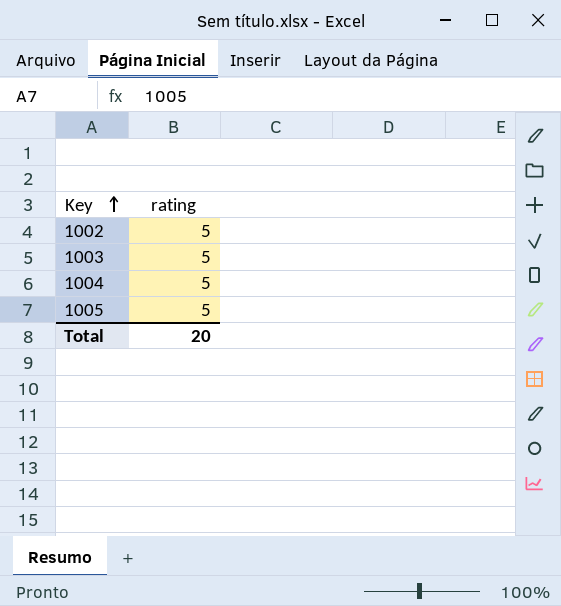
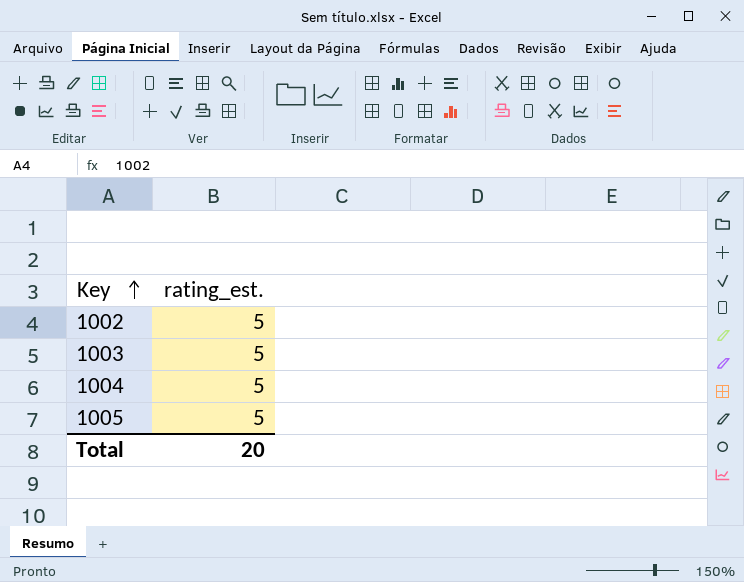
column name: rating -> rating_est.

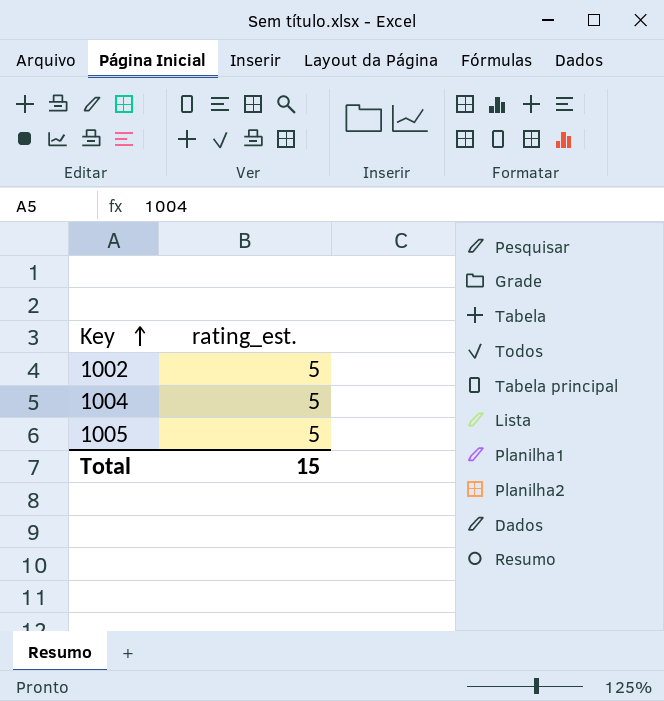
row 1003: 5 -> none
Total | rating_est.: 20 -> 15

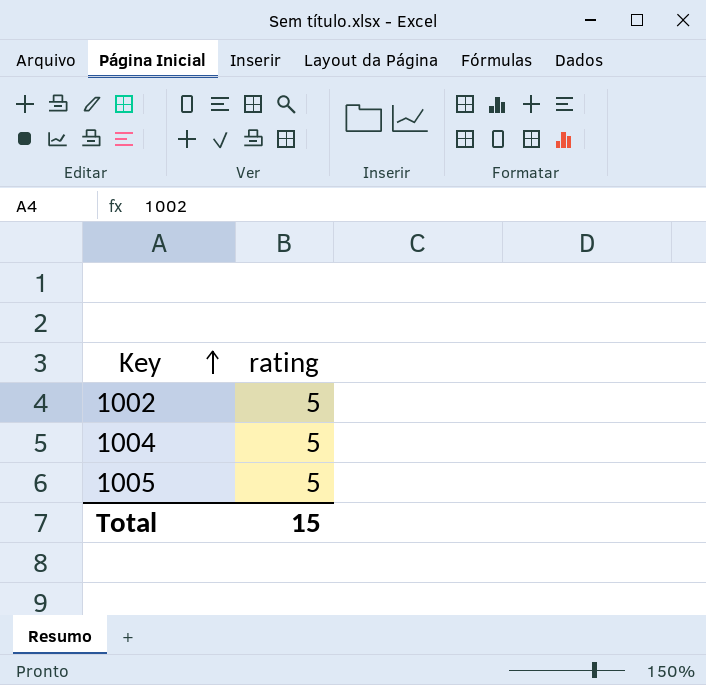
column name: rating_est. -> rating

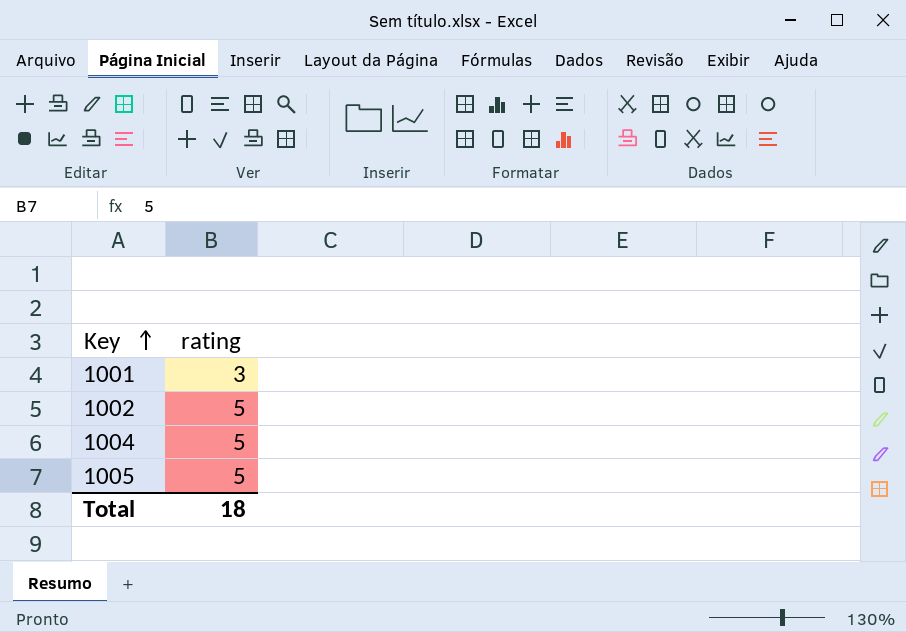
row 1001: none -> 3
Total | rating: 15 -> 18

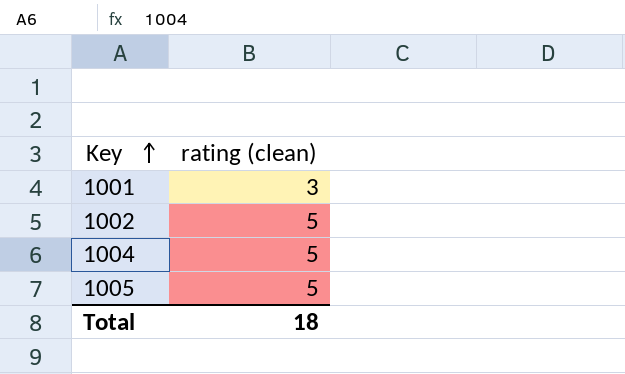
column name: rating -> rating (clean)

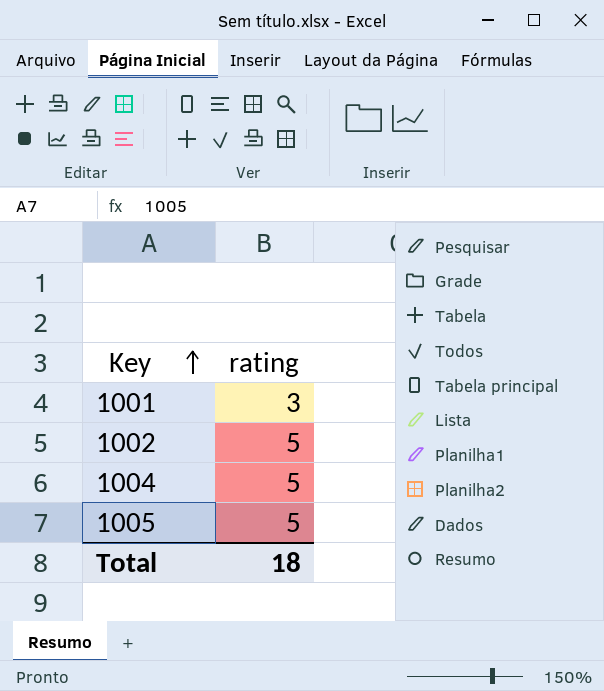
column name: rating (clean) -> rating

